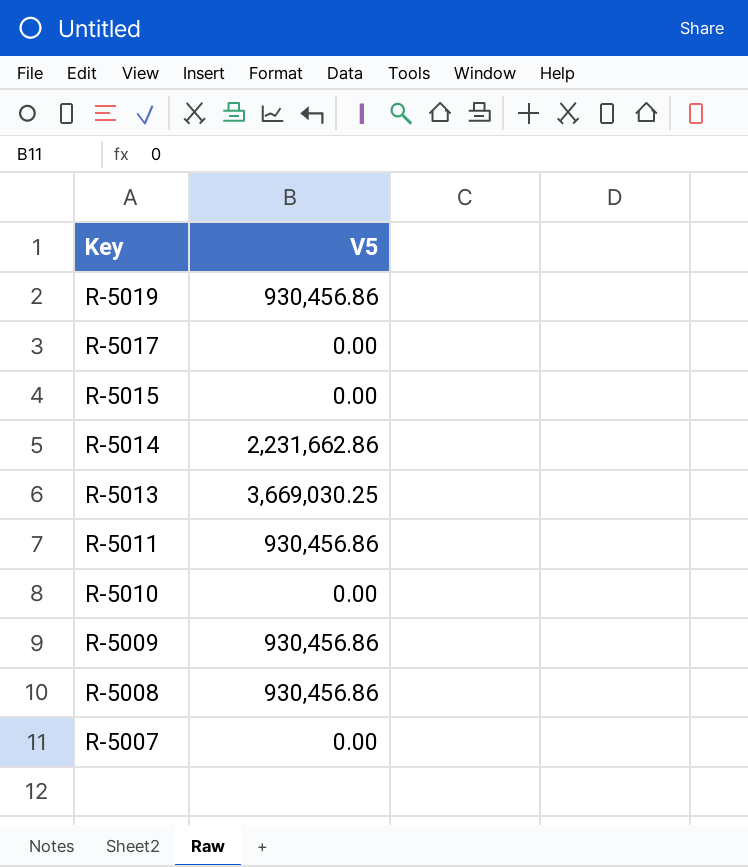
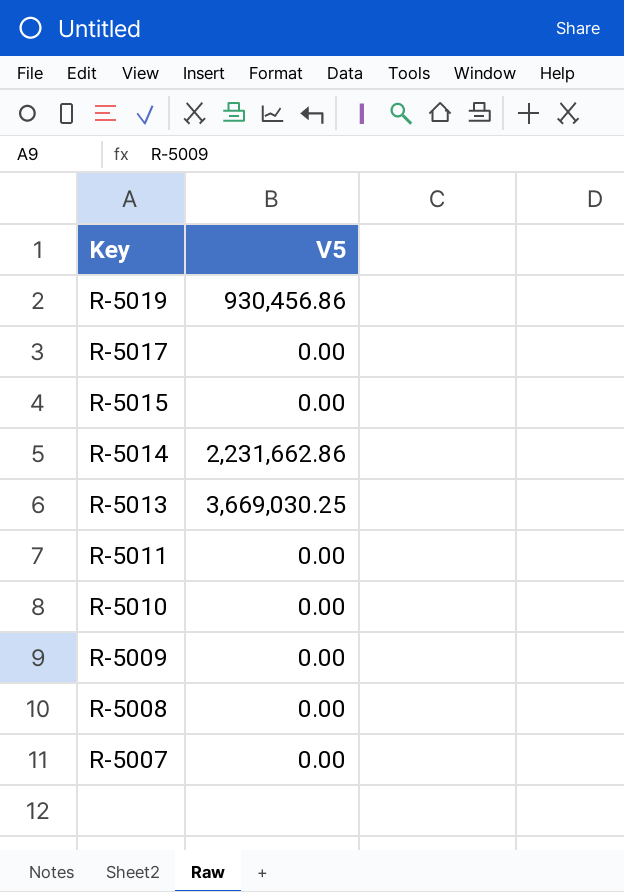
R-5011 | V5: 930,456.86 -> 0.00
R-5009 | V5: 930,456.86 -> 0.00
R-5008 | V5: 930,456.86 -> 0.00

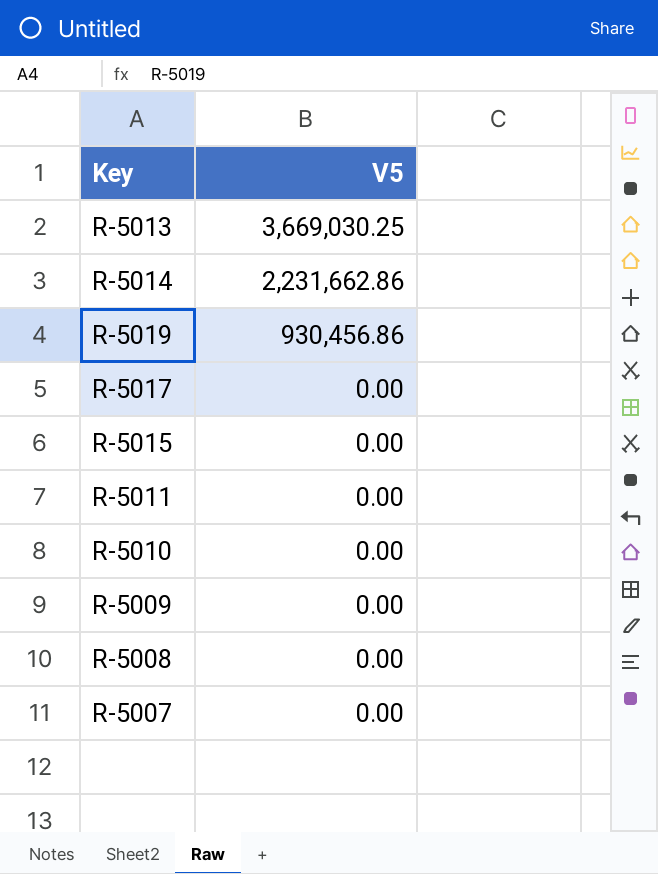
row order: Key descending -> V5 descending

